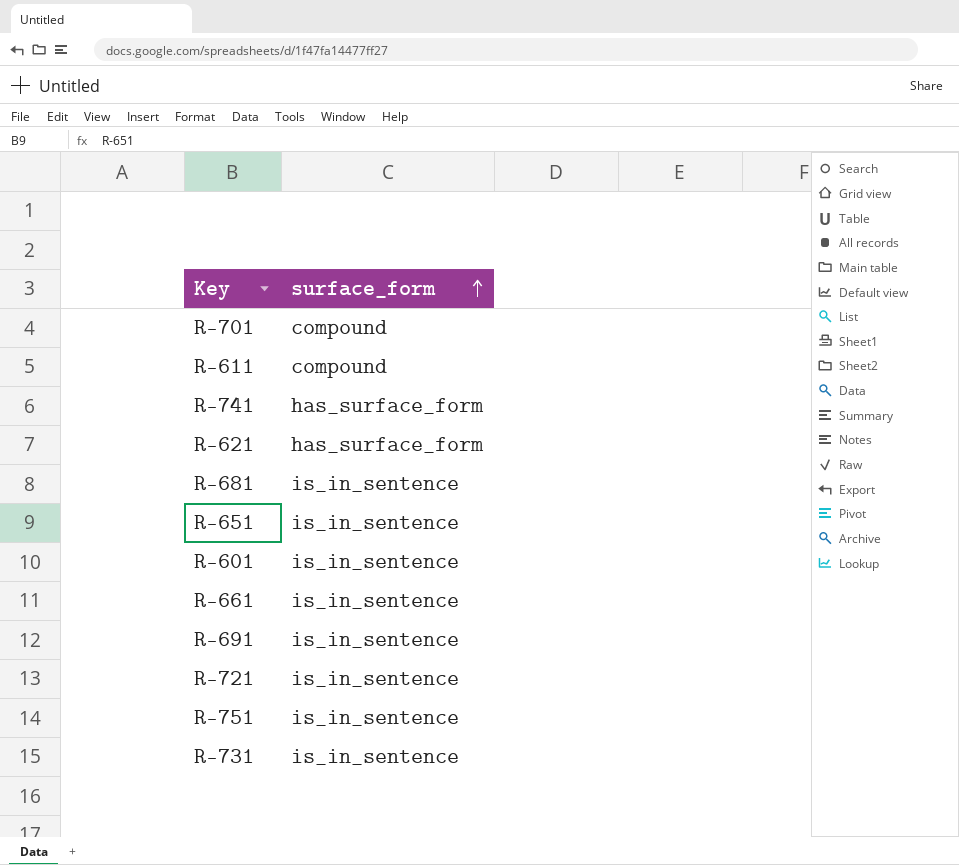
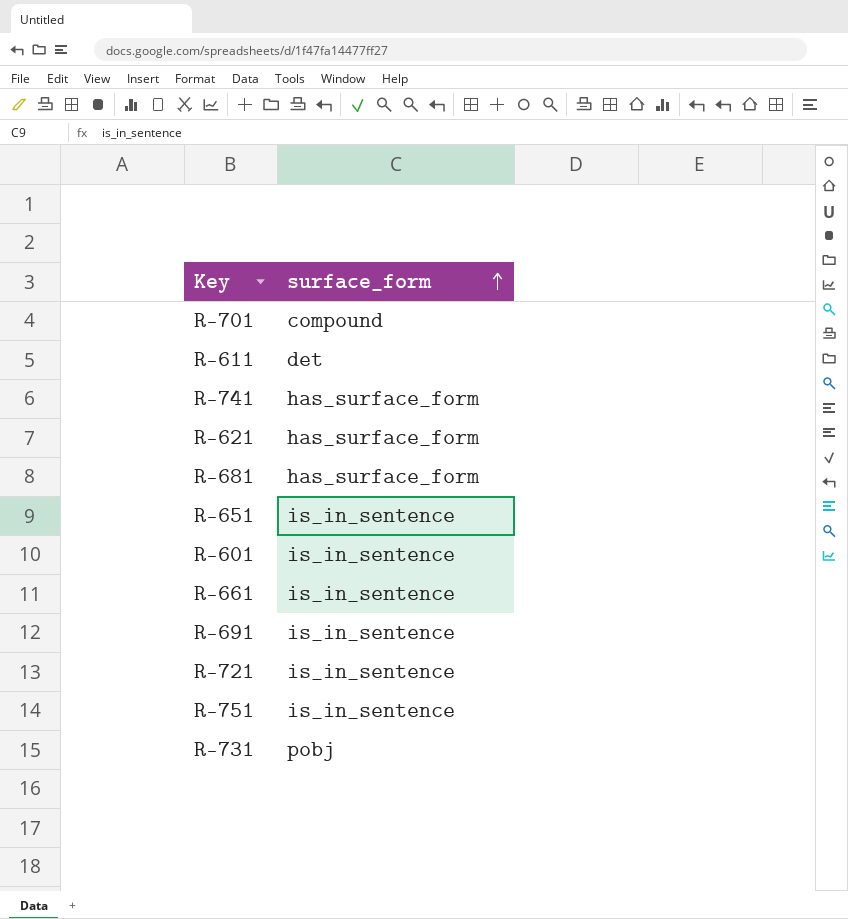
R-611 | surface_form: compound -> det
R-681 | surface_form: is_in_sentence -> has_surface_form
R-731 | surface_form: is_in_sentence -> pobj

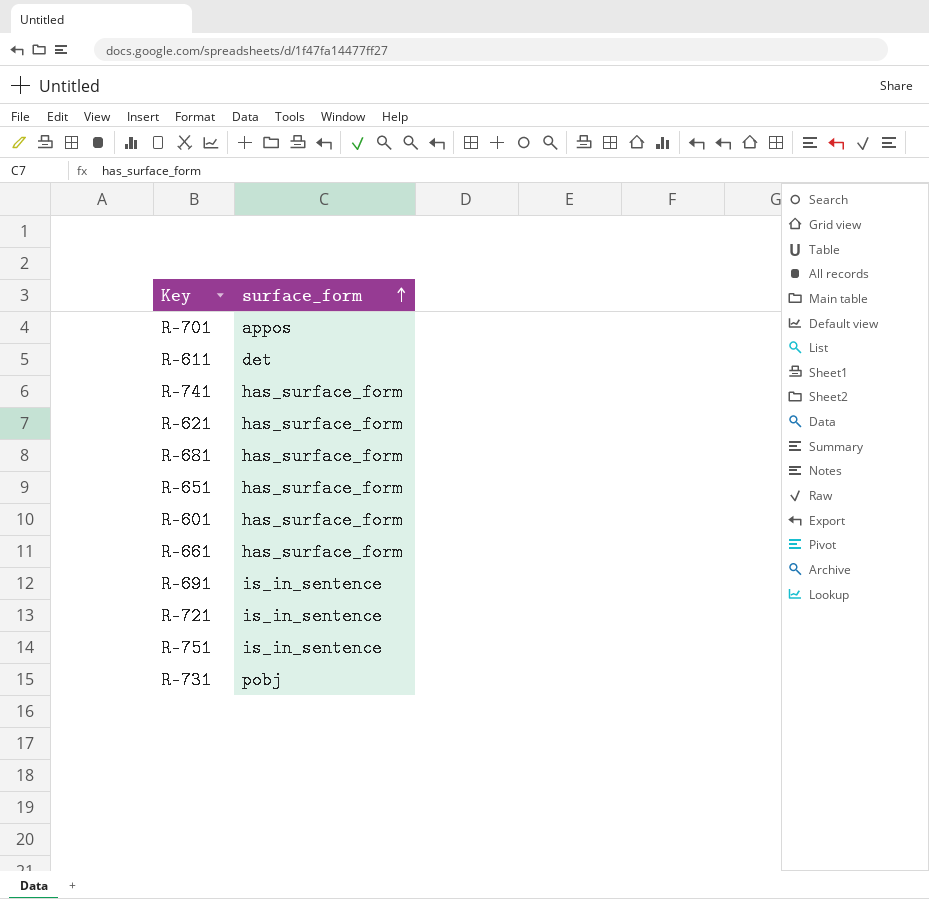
R-701 | surface_form: compound -> appos
R-651 | surface_form: is_in_sentence -> has_surface_form
R-601 | surface_form: is_in_sentence -> has_surface_form
R-661 | surface_form: is_in_sentence -> has_surface_form

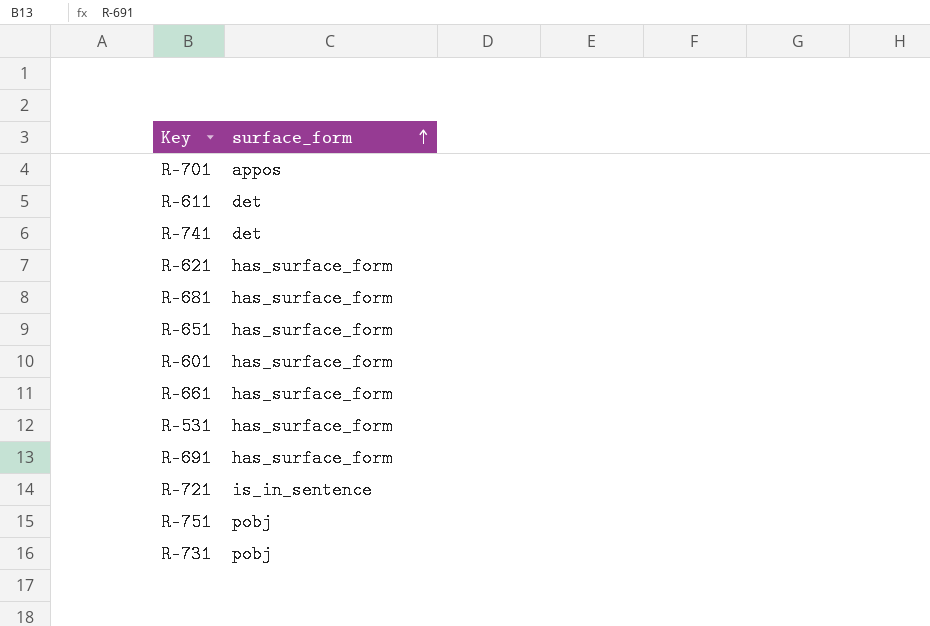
R-741 | surface_form: has_surface_form -> det
row R-531: none -> has_surface_form
R-691 | surface_form: is_in_sentence -> has_surface_form
R-751 | surface_form: is_in_sentence -> pobj

